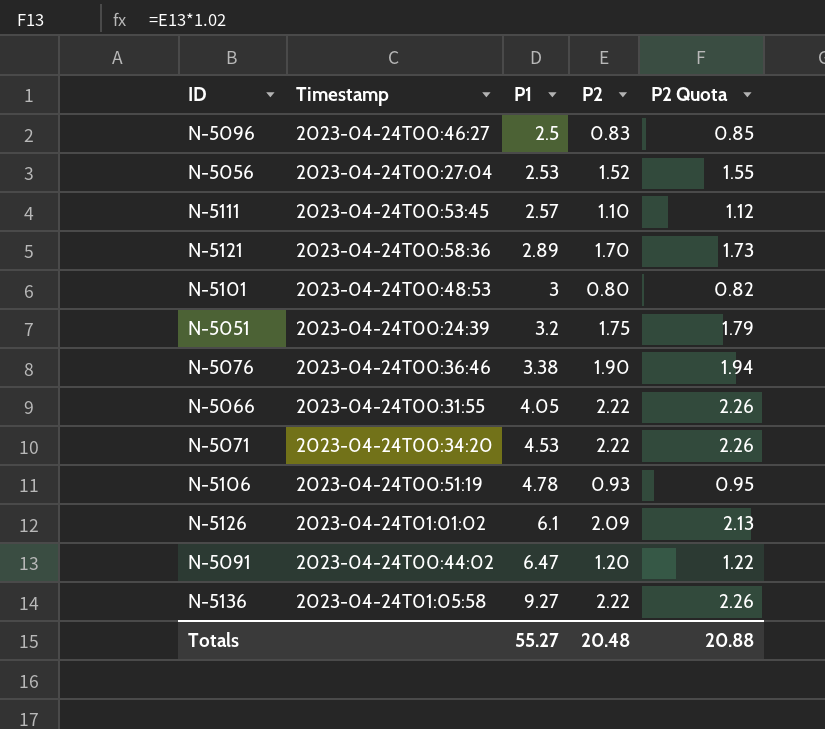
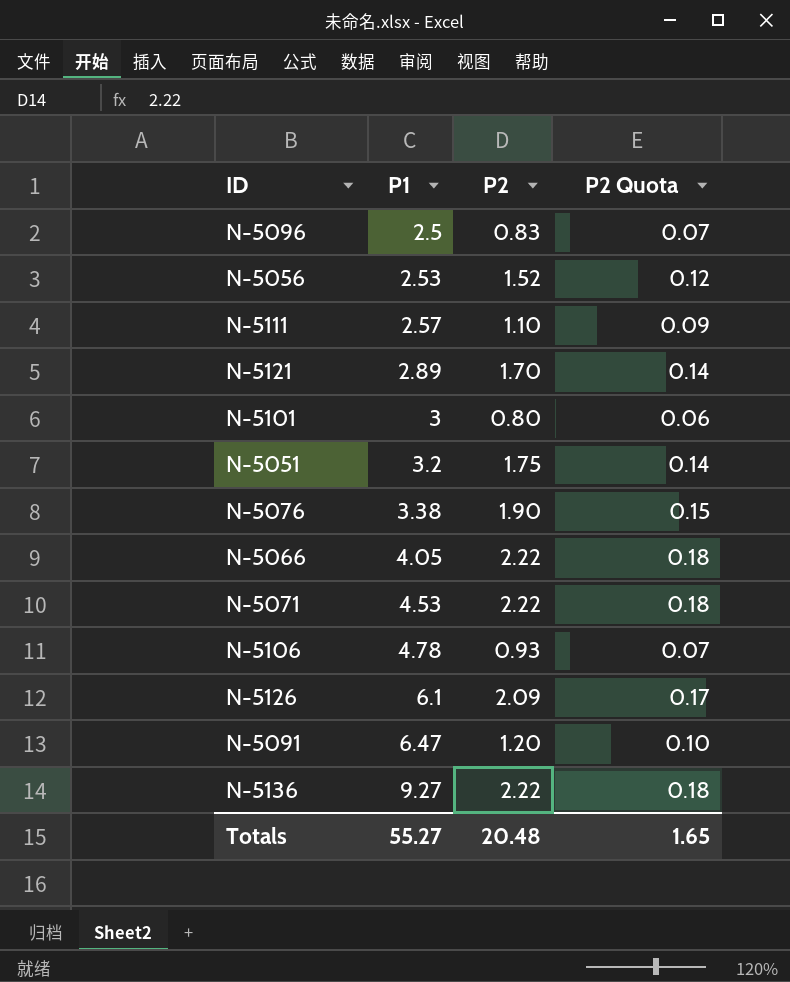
column Timestamp | position: 2 -> none
column P2 Quota | formula: [P2] * 1.02 -> [P2] * 0.08
Totals | P2 Quota: 20.88 -> 1.65

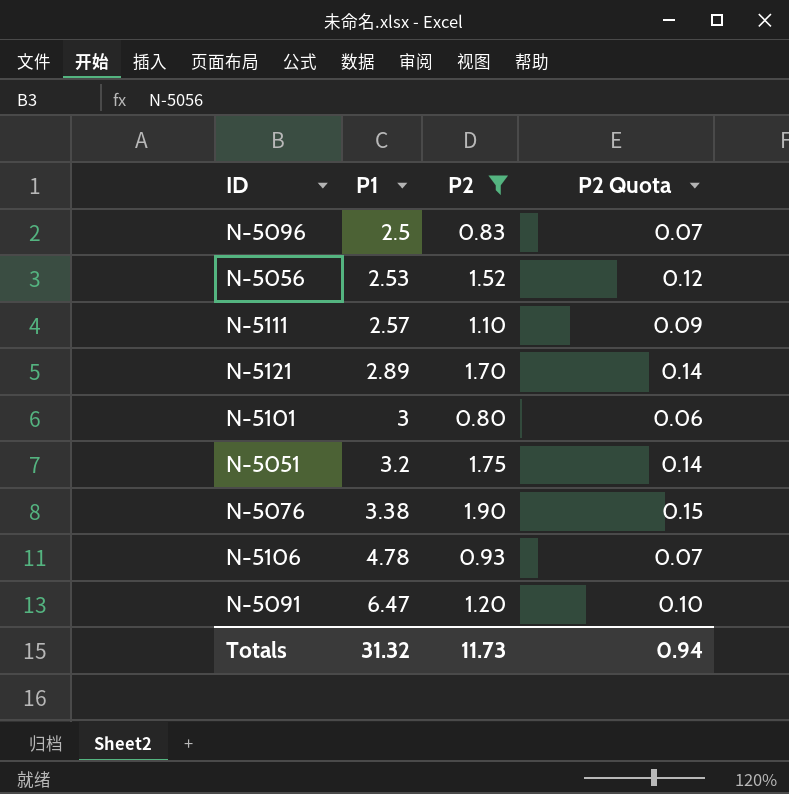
filter: none -> P2 <= 1.90
Totals | P1: 55.27 -> 31.32
Totals | P2: 20.48 -> 11.73
Totals | P2 Quota: 1.65 -> 0.94

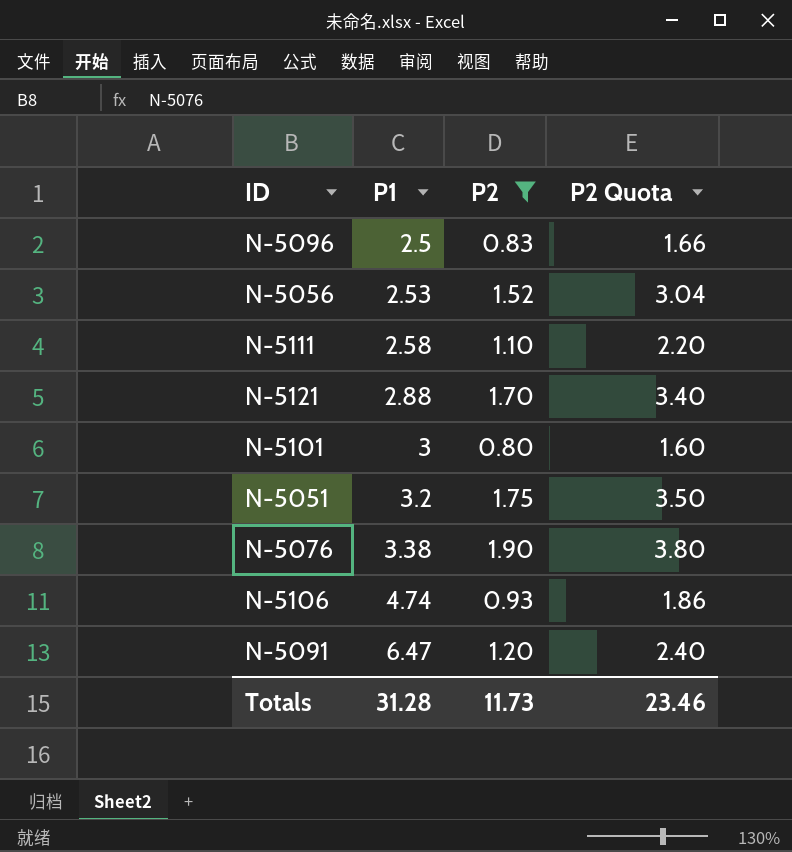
column P2 Quota | formula: [P2] * 0.08 -> [P2] * 2
N-5111 | P1: 2.57 -> 2.58
N-5121 | P1: 2.89 -> 2.88
N-5106 | P1: 4.78 -> 4.74
Totals | P1: 31.32 -> 31.28
Totals | P2 Quota: 0.94 -> 23.46

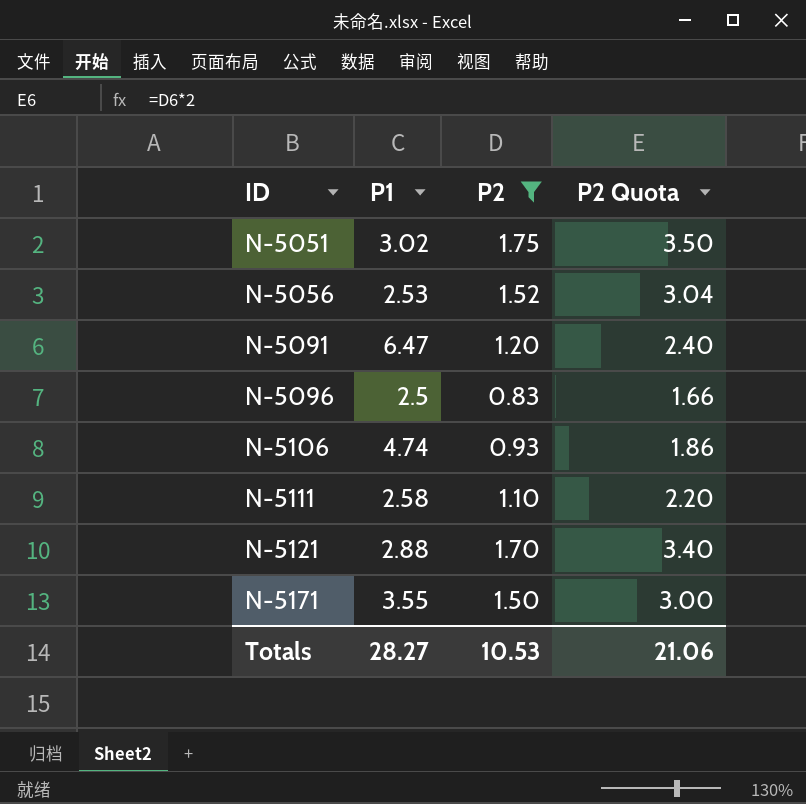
row order: P1 ascending -> ID ascending
row N-5101: 3 | 0.80 | 1.60 -> none
row N-5076: 3.38 | 1.90 | 3.80 -> none
N-5051 | P1: 3.2 -> 3.02
row N-5171: none -> 3.55 | 1.50 | 3.00
Totals | P1: 31.28 -> 28.27
Totals | P2: 11.73 -> 10.53
Totals | P2 Quota: 23.46 -> 21.06

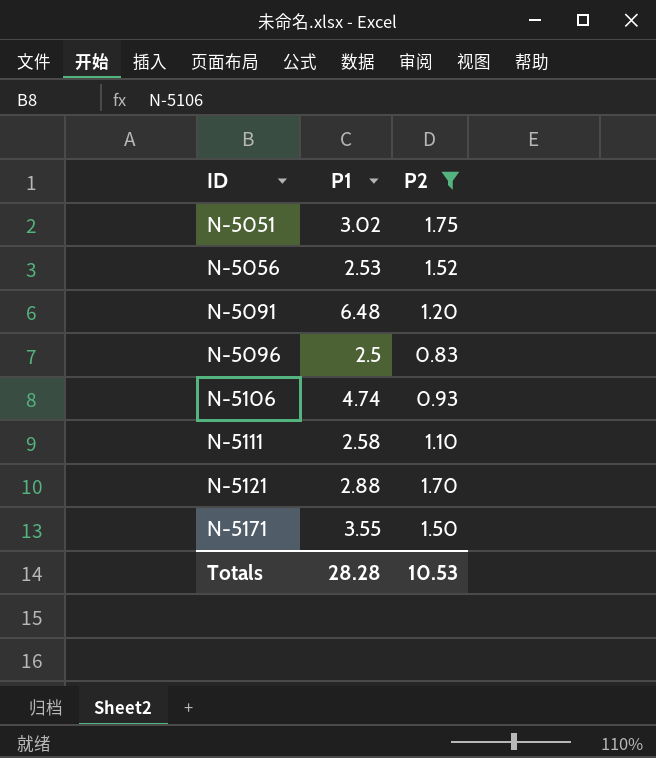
column P2 Quota | formula: [P2] * 2 -> none
N-5091 | P1: 6.47 -> 6.48
Totals | P1: 28.27 -> 28.28

